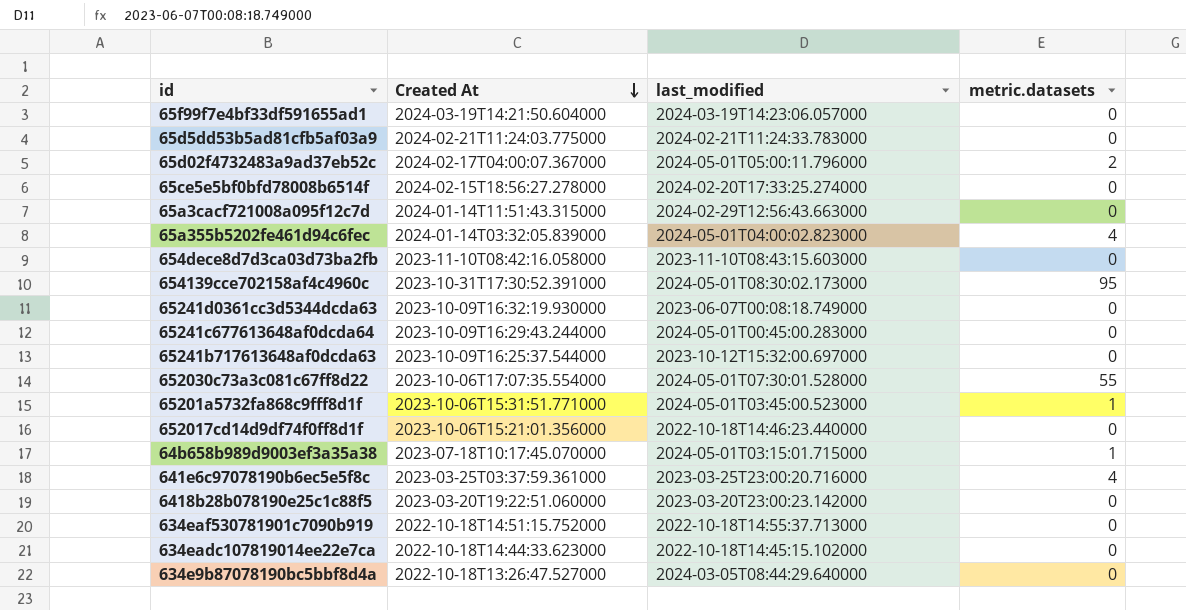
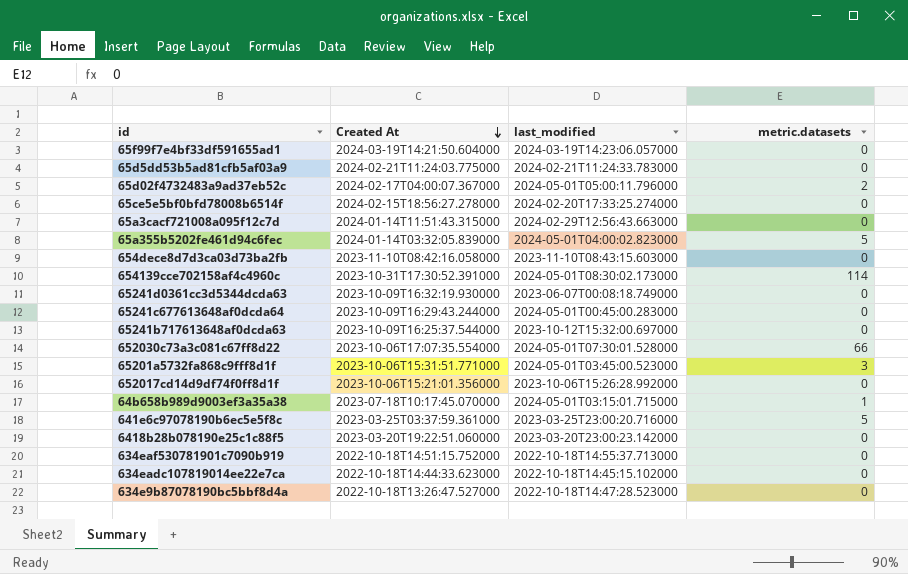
65a355b5202fe461d94c6fec | metric.datasets: 4 -> 5
654139cce702158af4c4960c | metric.datasets: 95 -> 114
652030c73a3c081c67ff8d22 | metric.datasets: 55 -> 66
65201a5732fa868c9fff8d1f | metric.datasets: 1 -> 3
652017cd14d9df74f0ff8d1f | last_modified: 2022-10-18T14:46:23.440000 -> 2023-10-06T15:26:28.992000
641e6c97078190b6ec5e5f8c | metric.datasets: 4 -> 5
634e9b87078190bc5bbf8d4a | last_modified: 2024-03-05T08:44:29.640000 -> 2022-10-18T14:47:28.523000

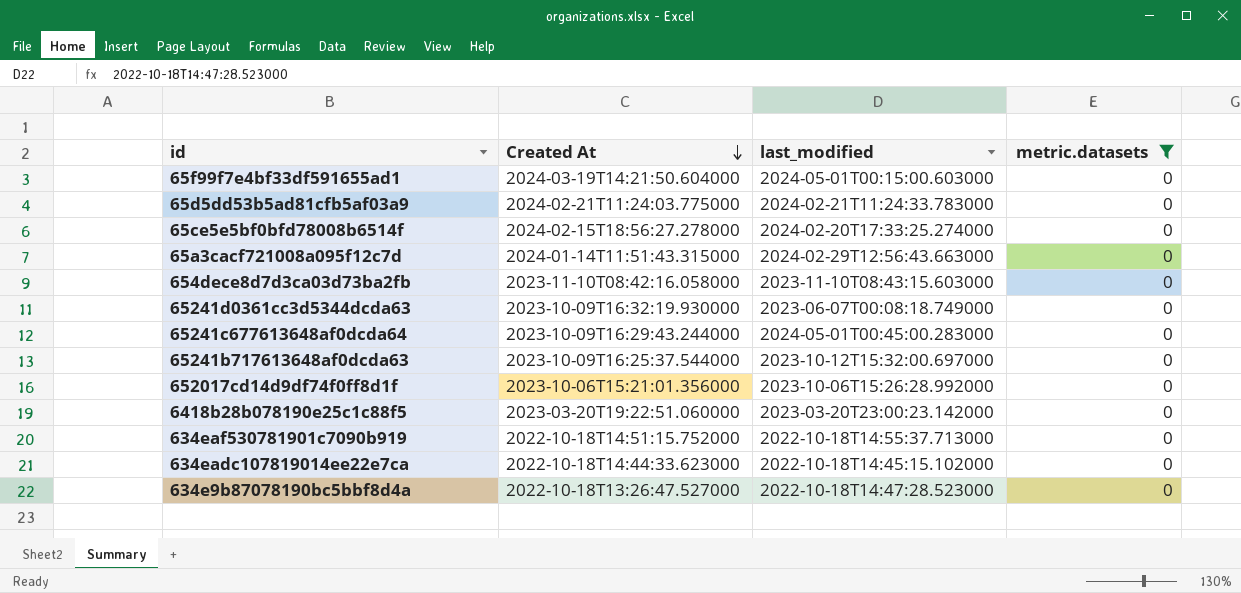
filter: none -> metric.datasets = 0
65f99f7e4bf33df591655ad1 | last_modified: 2024-03-19T14:23:06.057000 -> 2024-05-01T00:15:00.603000

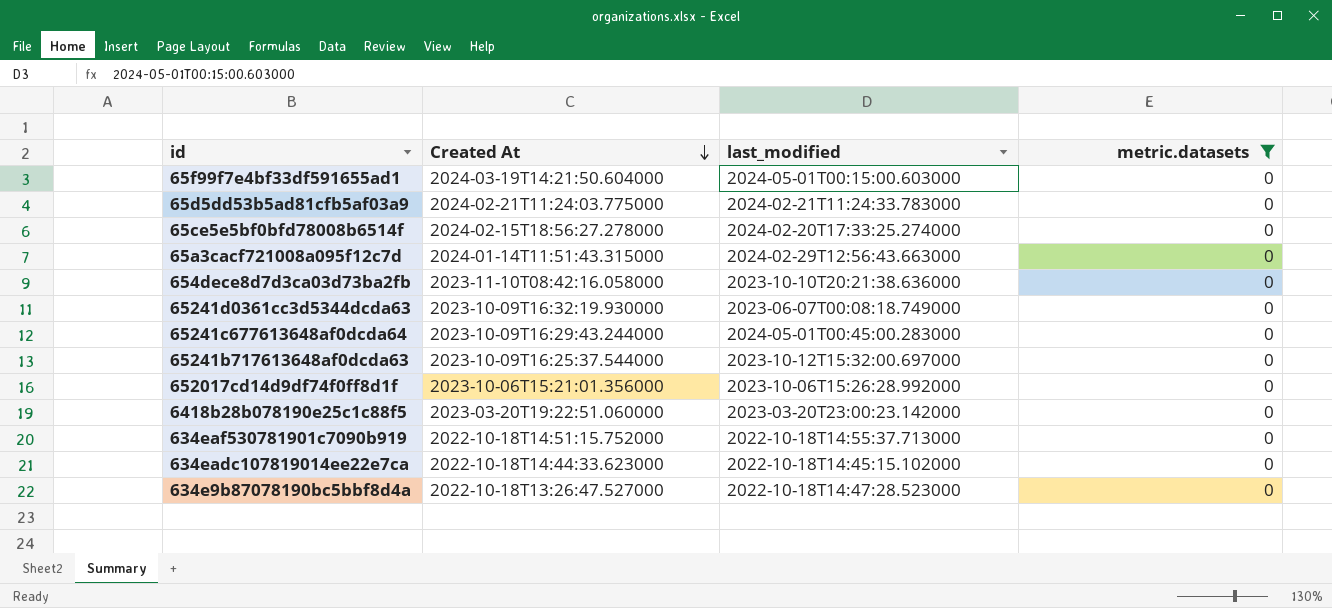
654dece8d7d3ca03d73ba2fb | last_modified: 2023-11-10T08:43:15.603000 -> 2023-10-10T20:21:38.636000

